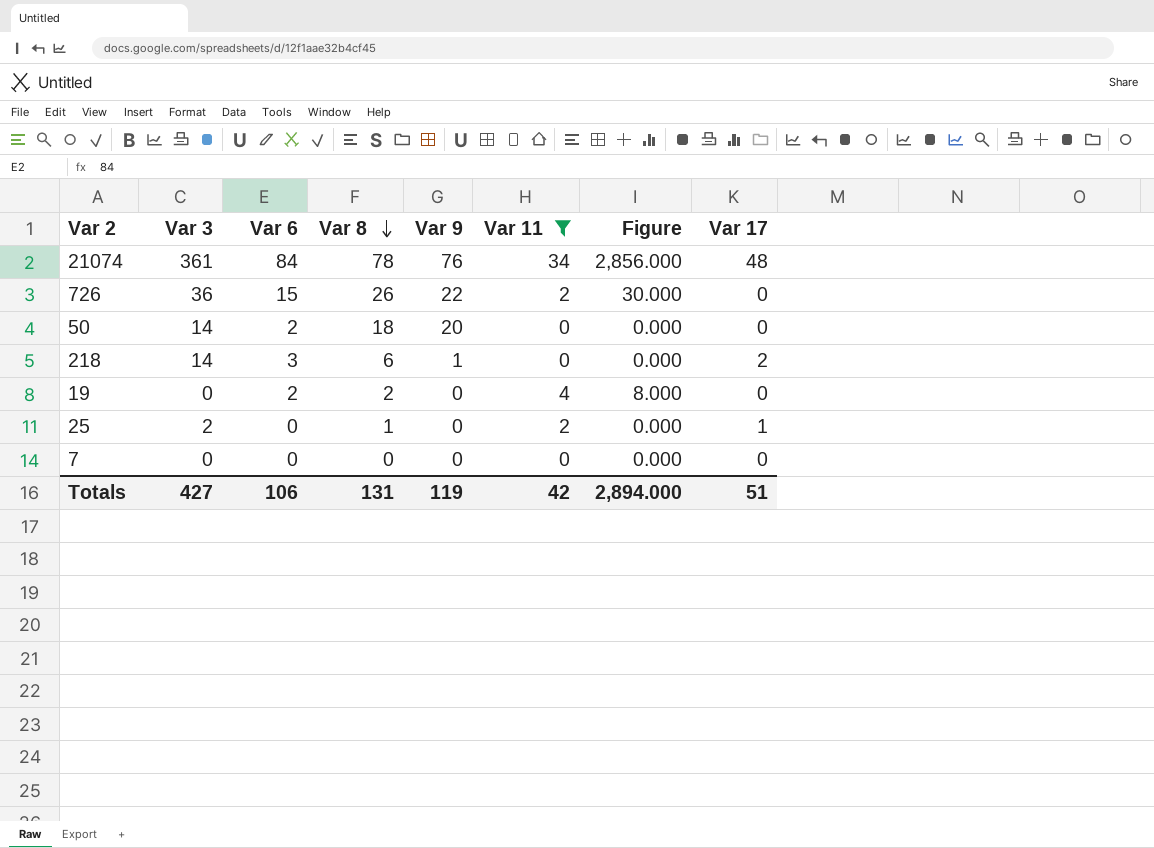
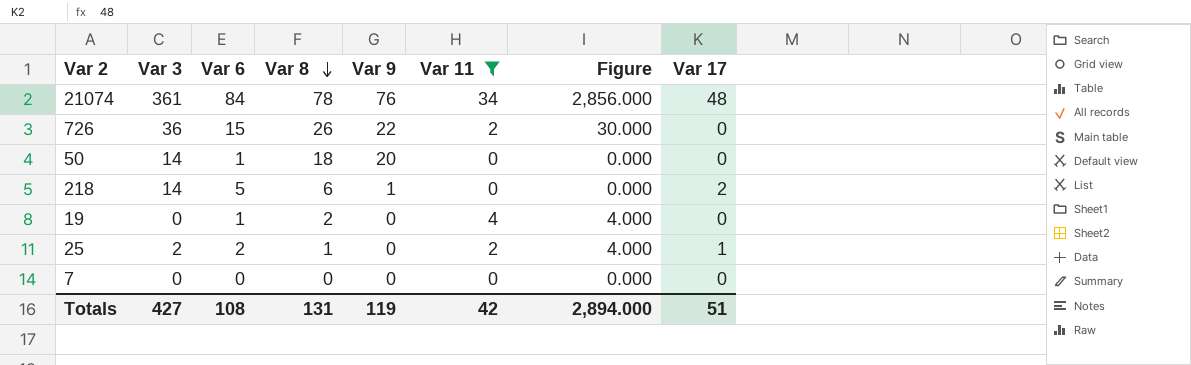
50 | Var 6: 2 -> 1
218 | Var 6: 3 -> 5
19 | Var 6: 2 -> 1
19 | Figure: 8.000 -> 4.000
25 | Var 6: 0 -> 2
25 | Figure: 0.000 -> 4.000
Totals | Var 6: 106 -> 108

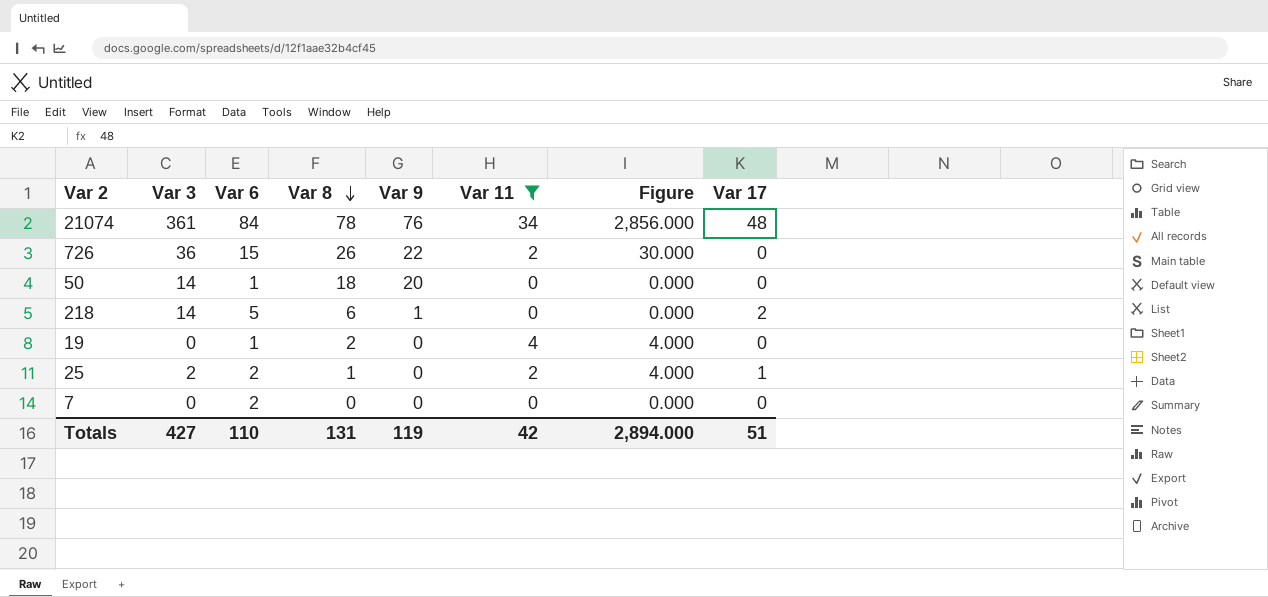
7 | Var 6: 0 -> 2
Totals | Var 6: 108 -> 110

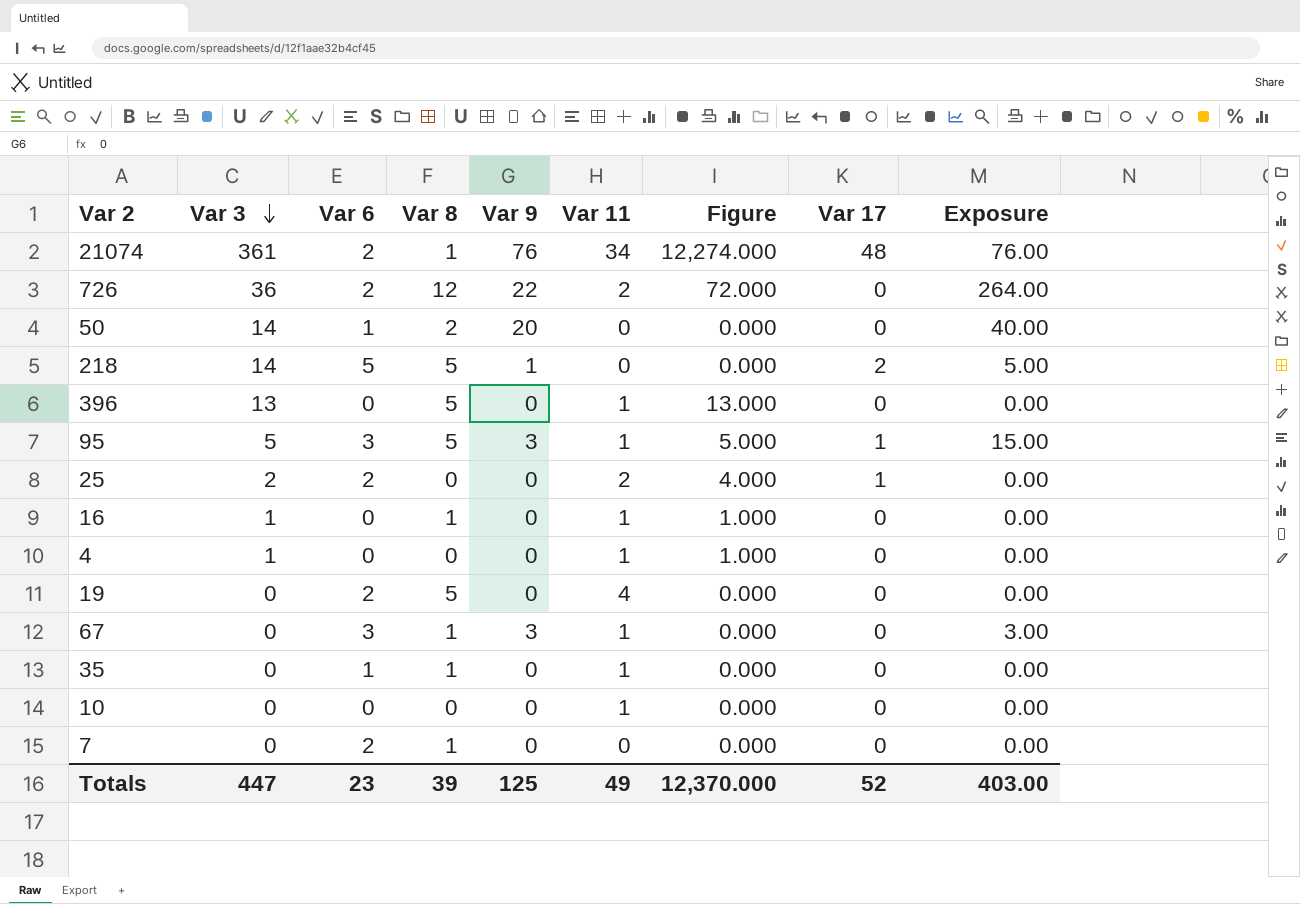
filter: Var 11 != 1 -> none
row order: Var 8 descending -> Var 3 descending
column Figure | formula: [Var 6] * [Var 11] -> [Var 3] * [Var 11]
column Exposure | formula: none -> [Var 8] * [Var 9]
21074 | Var 6: 84 -> 2
21074 | Var 8: 78 -> 1
726 | Var 6: 15 -> 2
726 | Var 8: 26 -> 12
50 | Var 8: 18 -> 2
218 | Var 8: 6 -> 5
25 | Var 8: 1 -> 0
19 | Var 6: 1 -> 2
19 | Var 8: 2 -> 5
7 | Var 8: 0 -> 1
Totals | Var 3: 427 -> 447
Totals | Var 6: 110 -> 23
Totals | Var 8: 131 -> 39
Totals | Var 9: 119 -> 125
Totals | Var 11: 42 -> 49
Totals | Figure: 2,894.000 -> 12,370.000
Totals | Var 17: 51 -> 52

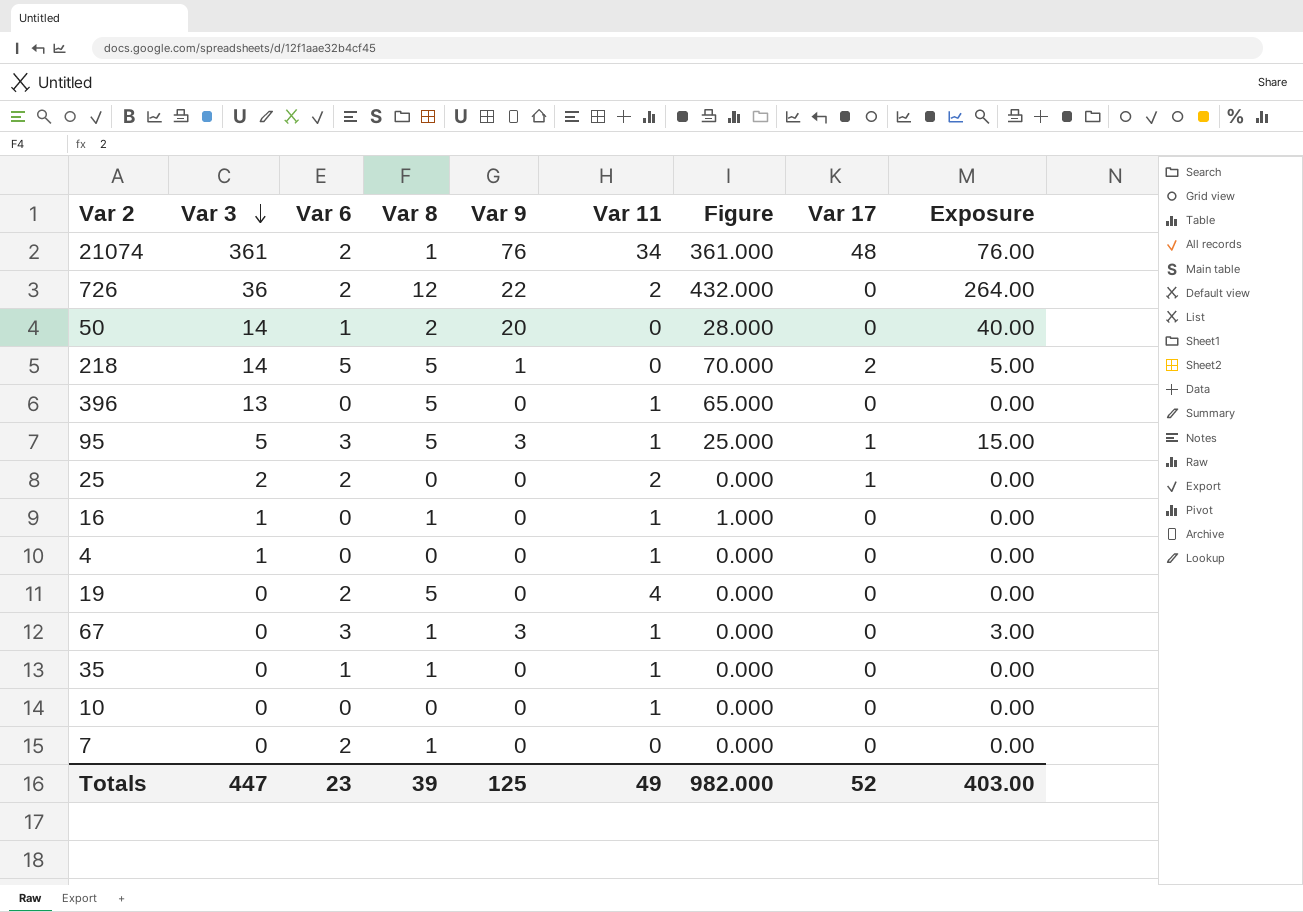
column Figure | formula: [Var 3] * [Var 11] -> [Var 3] * [Var 8]
Totals | Figure: 12,370.000 -> 982.000

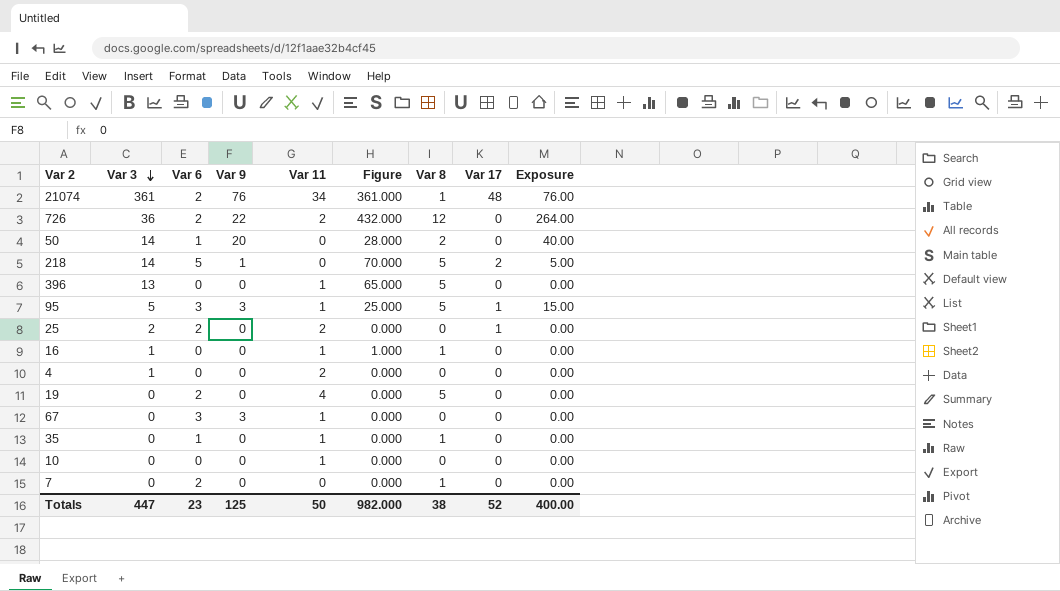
column Var 8 | position: 4 -> 7
4 | Var 11: 1 -> 2
67 | Var 8: 1 -> 0
67 | Exposure: 3.00 -> 0.00
Totals | Var 11: 49 -> 50
Totals | Var 8: 39 -> 38
Totals | Exposure: 403.00 -> 400.00

